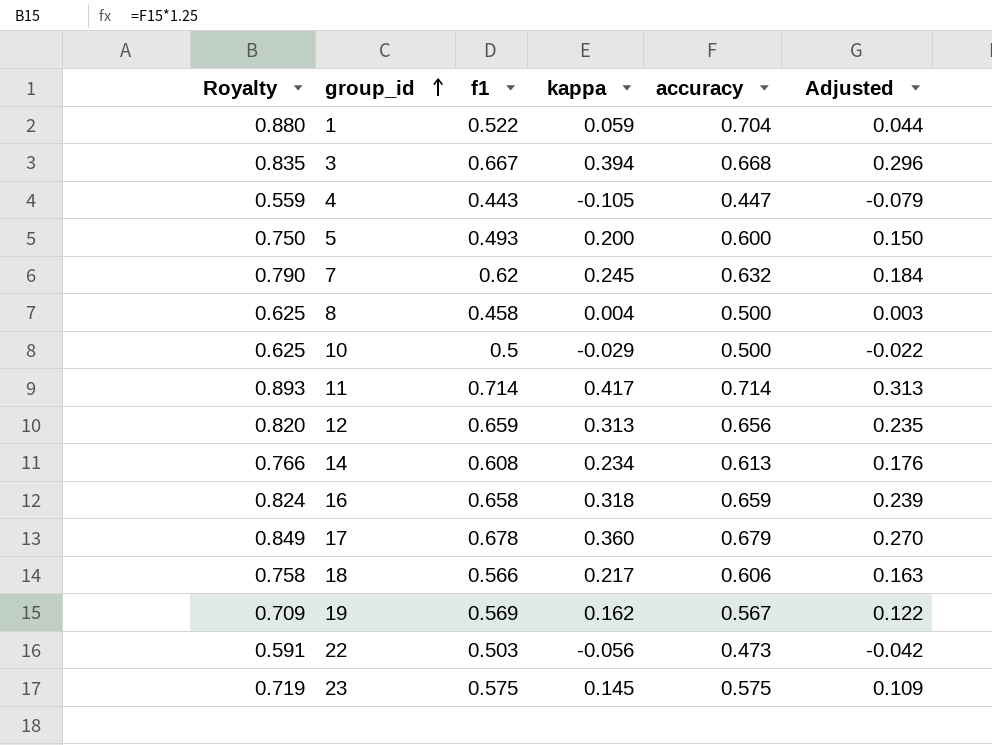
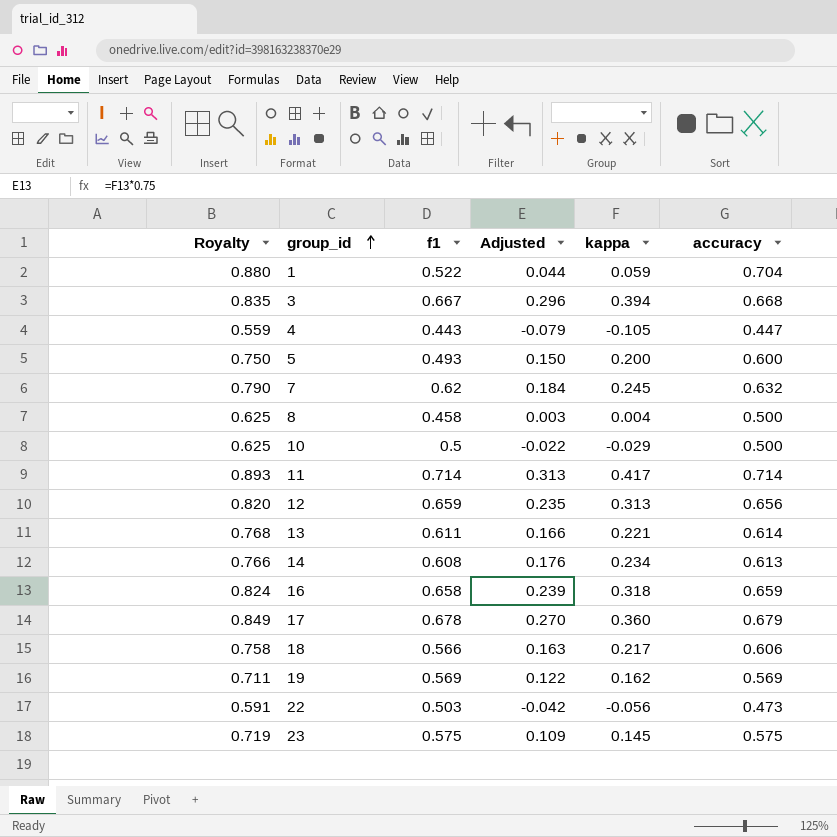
column Adjusted | position: 6 -> 4
row 13: none -> 0.768 | 0.611 | 0.166 | 0.221 | 0.614
19 | Royalty: 0.709 -> 0.711
19 | accuracy: 0.567 -> 0.569

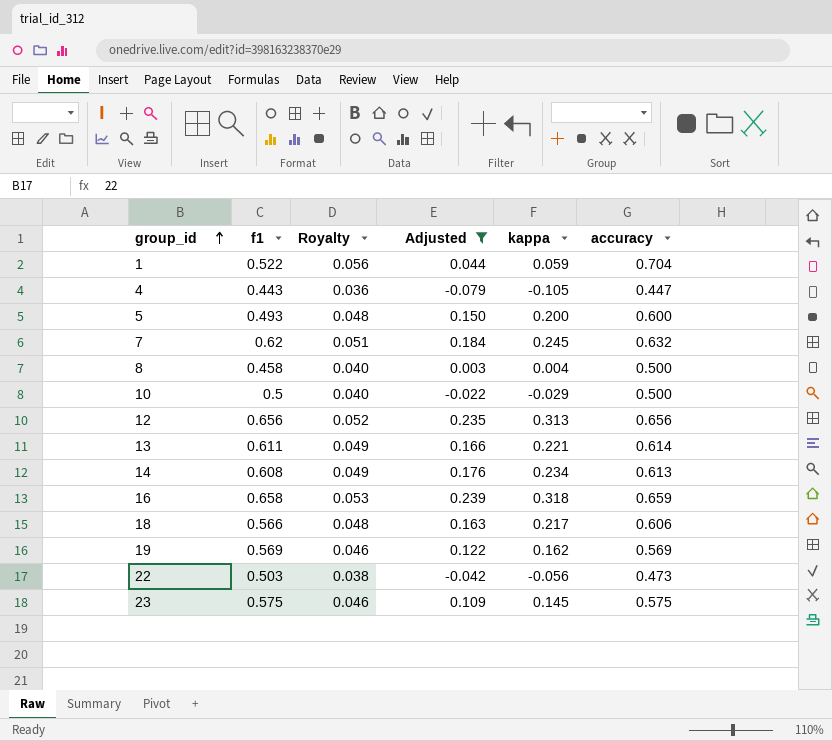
filter: none -> Adjusted <= 0.239
column Royalty | formula: [accuracy] * 1.25 -> [accuracy] * 0.08
column Royalty | position: 1 -> 3
12 | f1: 0.659 -> 0.656

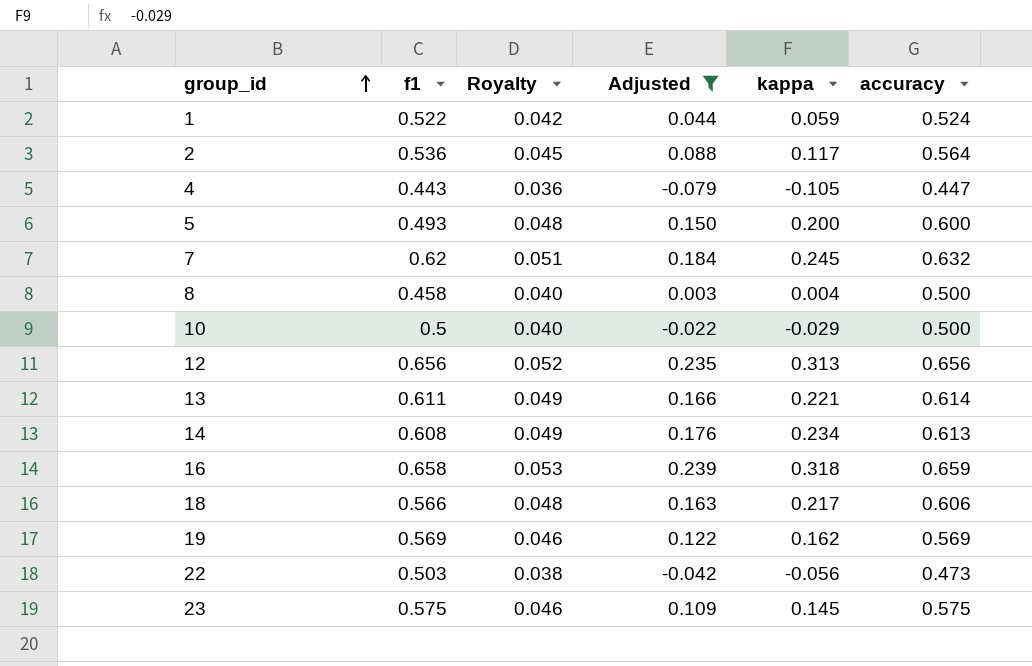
1 | Royalty: 0.056 -> 0.042
1 | accuracy: 0.704 -> 0.524
row 2: none -> 0.536 | 0.045 | 0.088 | 0.117 | 0.564

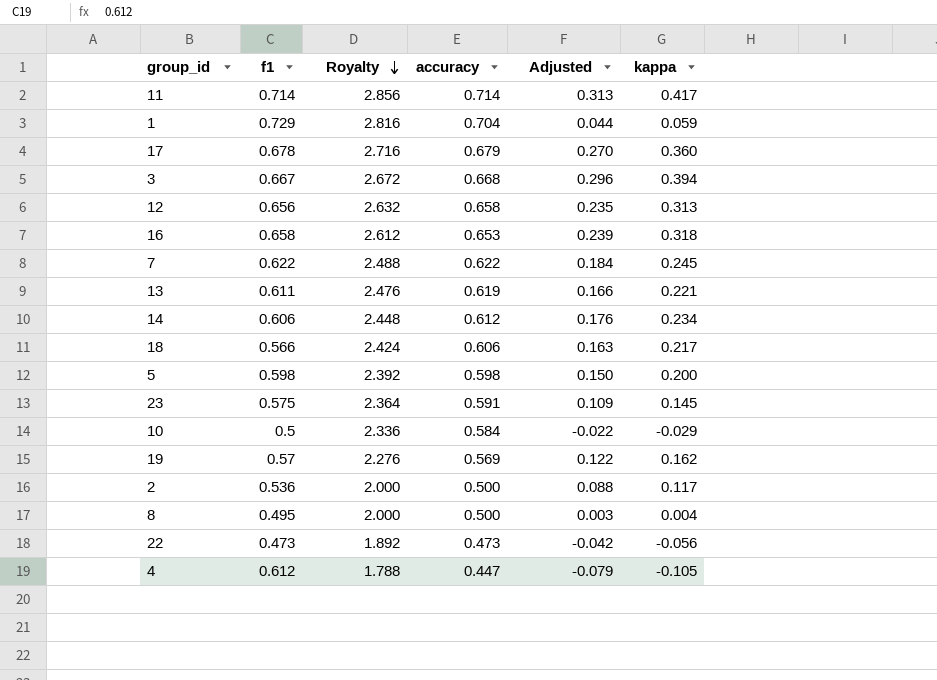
filter: Adjusted <= 0.239 -> none
row order: group_id ascending -> Royalty descending
column Royalty | formula: [accuracy] * 0.08 -> [accuracy] * 4
column accuracy | position: 6 -> 4
1 | f1: 0.522 -> 0.729
1 | accuracy: 0.524 -> 0.704
12 | accuracy: 0.656 -> 0.658
16 | accuracy: 0.659 -> 0.653
7 | f1: 0.62 -> 0.622
7 | accuracy: 0.632 -> 0.622
13 | accuracy: 0.614 -> 0.619
14 | f1: 0.608 -> 0.606
14 | accuracy: 0.613 -> 0.612
5 | f1: 0.493 -> 0.598
5 | accuracy: 0.600 -> 0.598
23 | accuracy: 0.575 -> 0.591
10 | accuracy: 0.500 -> 0.584
19 | f1: 0.569 -> 0.57
2 | accuracy: 0.564 -> 0.500
8 | f1: 0.458 -> 0.495
22 | f1: 0.503 -> 0.473
4 | f1: 0.443 -> 0.612

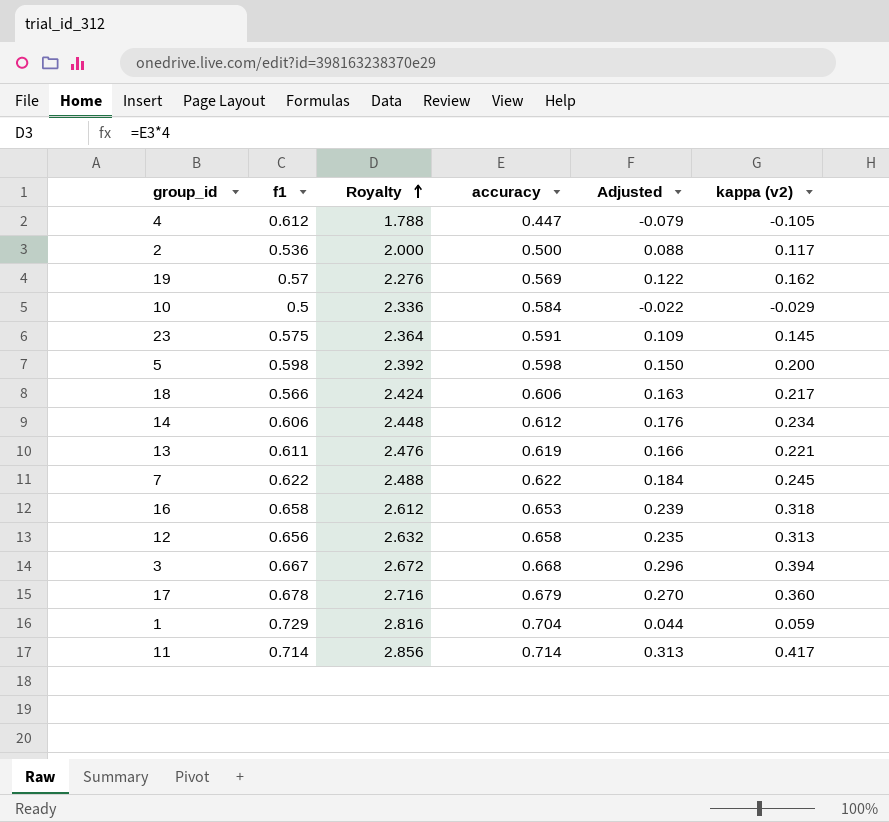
row order: Royalty descending -> Royalty ascending
column name: kappa -> kappa (v2)
row 8: 0.495 | 2.000 | 0.500 | 0.003 | 0.004 -> none
row 22: 0.473 | 1.892 | 0.473 | -0.042 | -0.056 -> none

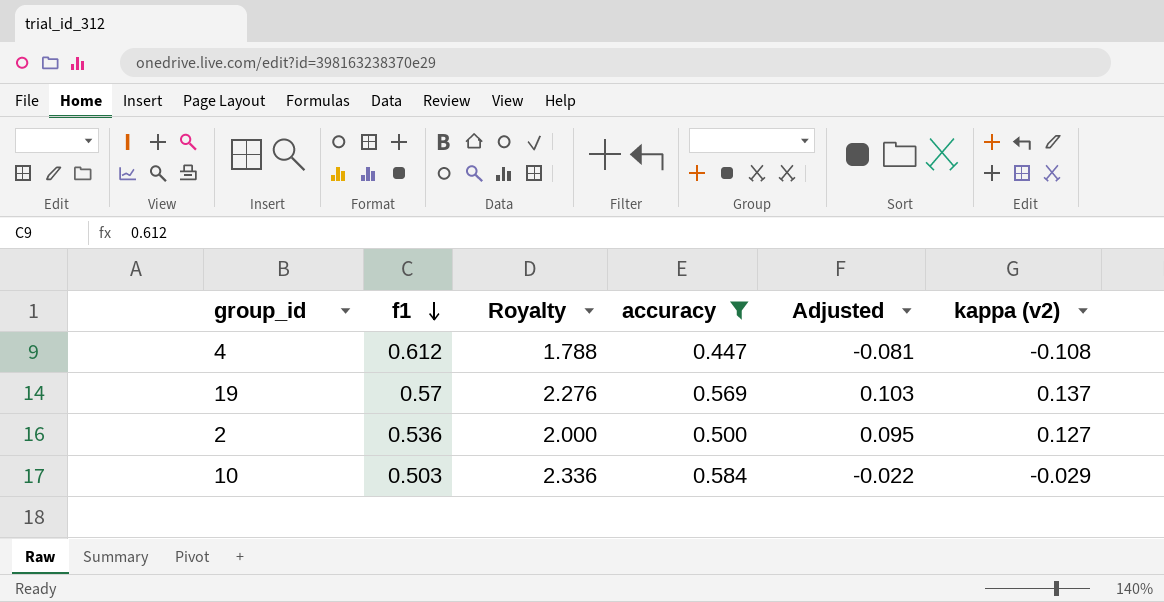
filter: none -> accuracy <= 0.584
row order: Royalty ascending -> f1 descending
4 | Adjusted: -0.079 -> -0.081
4 | kappa (v2): -0.105 -> -0.108
19 | Adjusted: 0.122 -> 0.103
19 | kappa (v2): 0.162 -> 0.137
2 | Adjusted: 0.088 -> 0.095
2 | kappa (v2): 0.117 -> 0.127
10 | f1: 0.5 -> 0.503

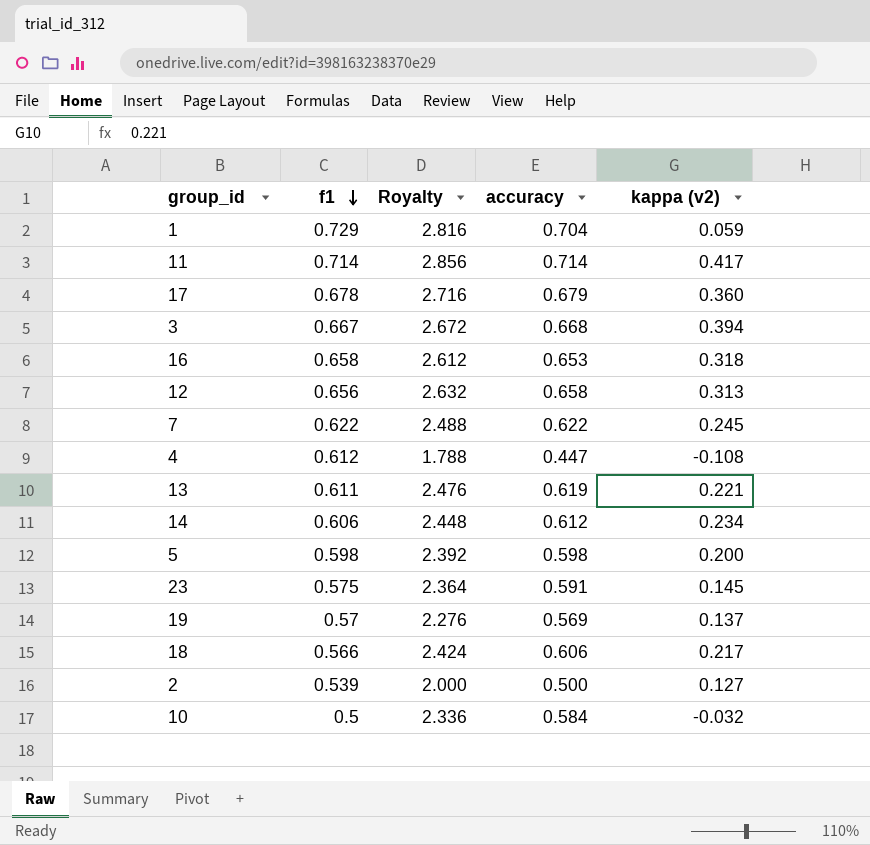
filter: accuracy <= 0.584 -> none
column Adjusted | formula: [kappa (v2)] * 0.75 -> none
2 | f1: 0.536 -> 0.539
10 | f1: 0.503 -> 0.5
10 | kappa (v2): -0.029 -> -0.032

